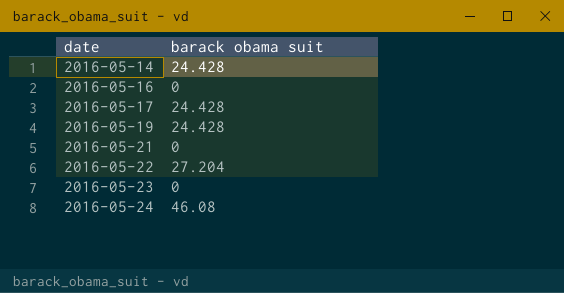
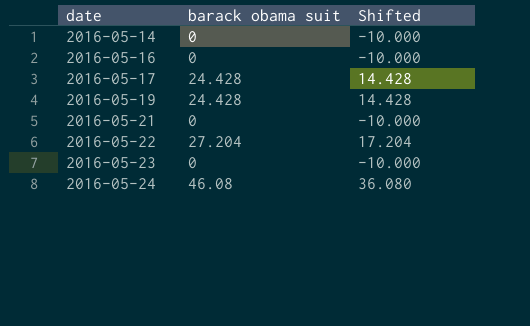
column Shifted | formula: none -> [barack obama suit] - 10
2016-05-14 | barack obama suit: 24.428 -> 0

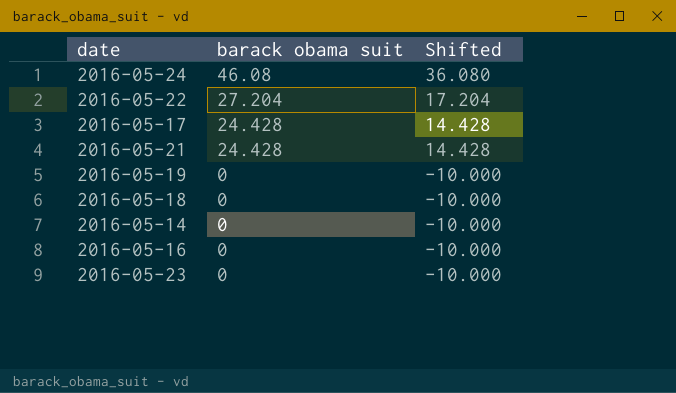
row order: date ascending -> barack obama suit descending
2016-05-21 | barack obama suit: 0 -> 24.428
2016-05-21 | Shifted: -10.000 -> 14.428
2016-05-19 | barack obama suit: 24.428 -> 0
2016-05-19 | Shifted: 14.428 -> -10.000
row 2016-05-18: none -> 0 | -10.000

